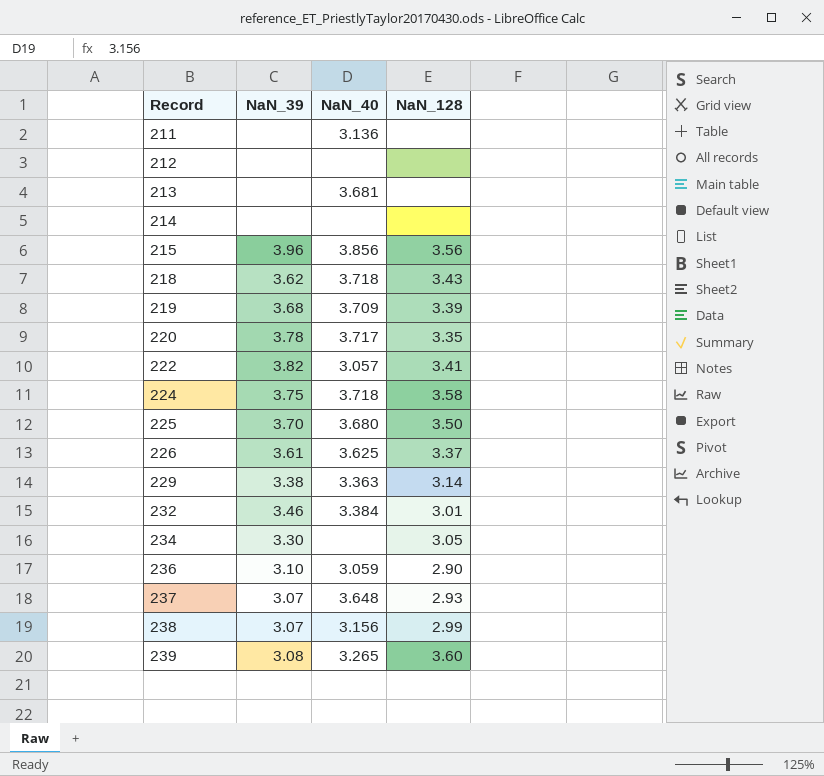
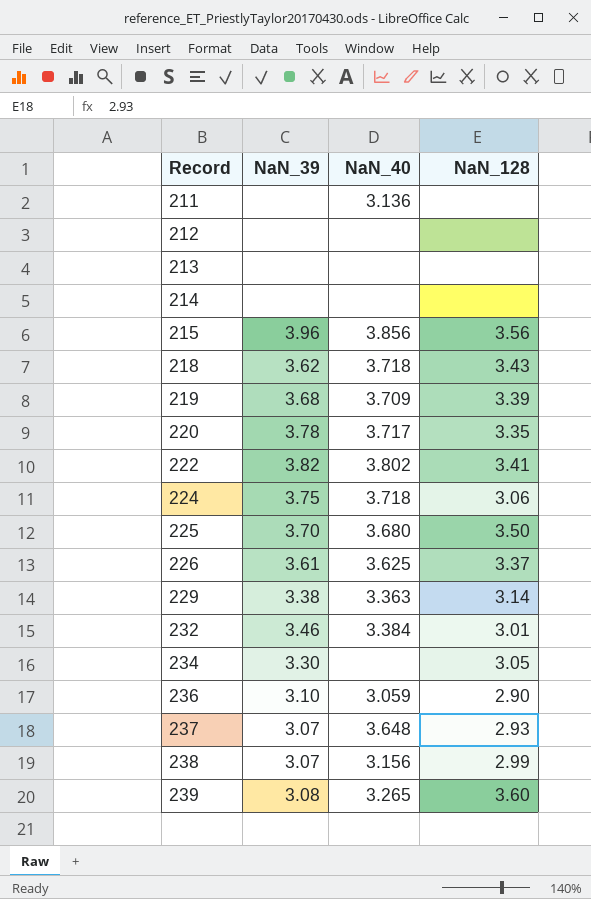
213 | NaN_40: 3.681 -> none
222 | NaN_40: 3.057 -> 3.802
224 | NaN_128: 3.58 -> 3.06

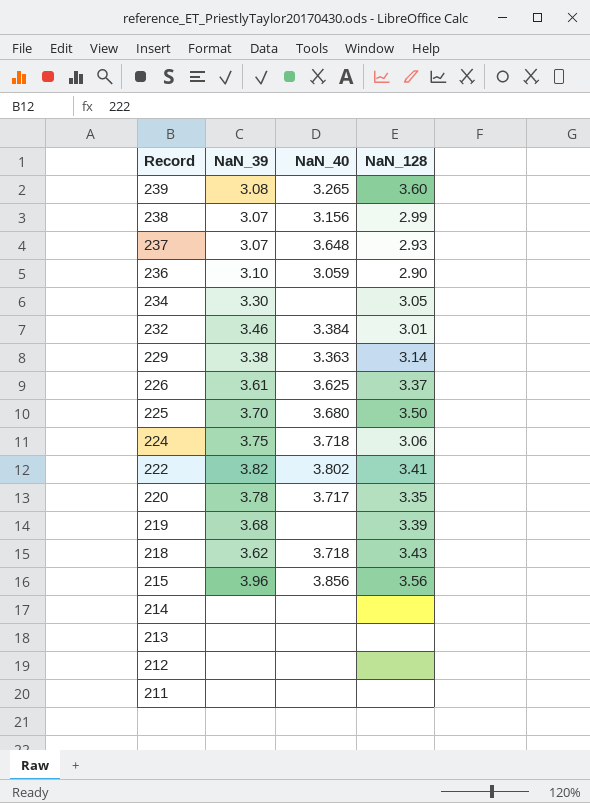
row order: Record ascending -> Record descending
219 | NaN_40: 3.709 -> none
211 | NaN_40: 3.136 -> none

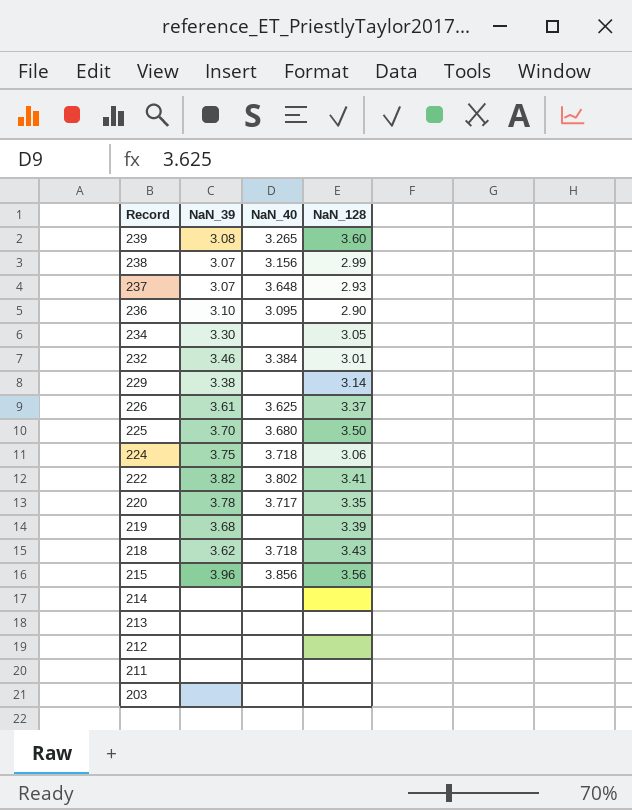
236 | NaN_40: 3.059 -> 3.095
229 | NaN_40: 3.363 -> none
row 203: none -> none | none | none

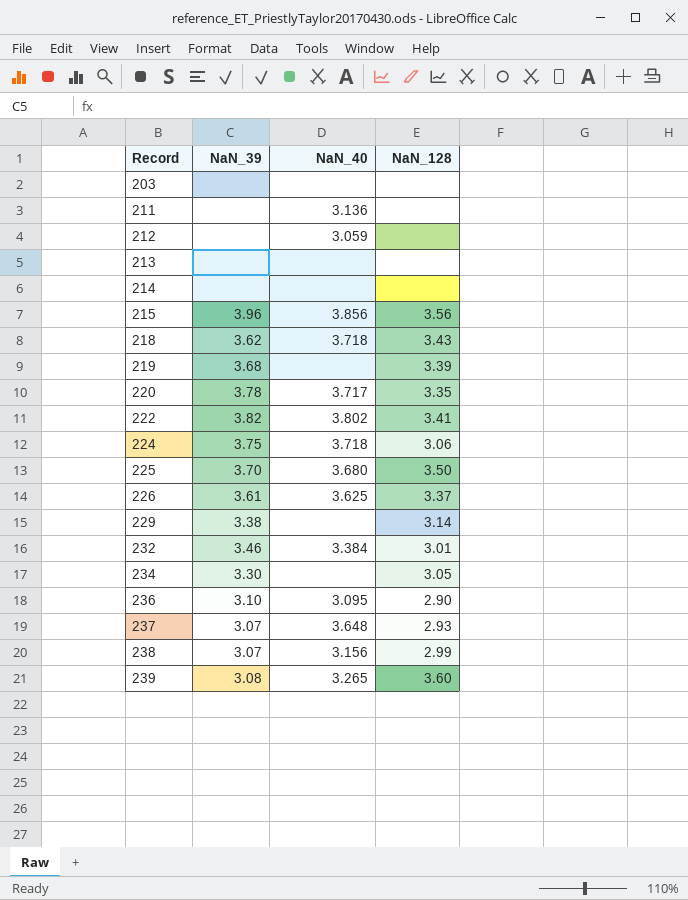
row order: Record descending -> Record ascending
211 | NaN_40: none -> 3.136
212 | NaN_40: none -> 3.059

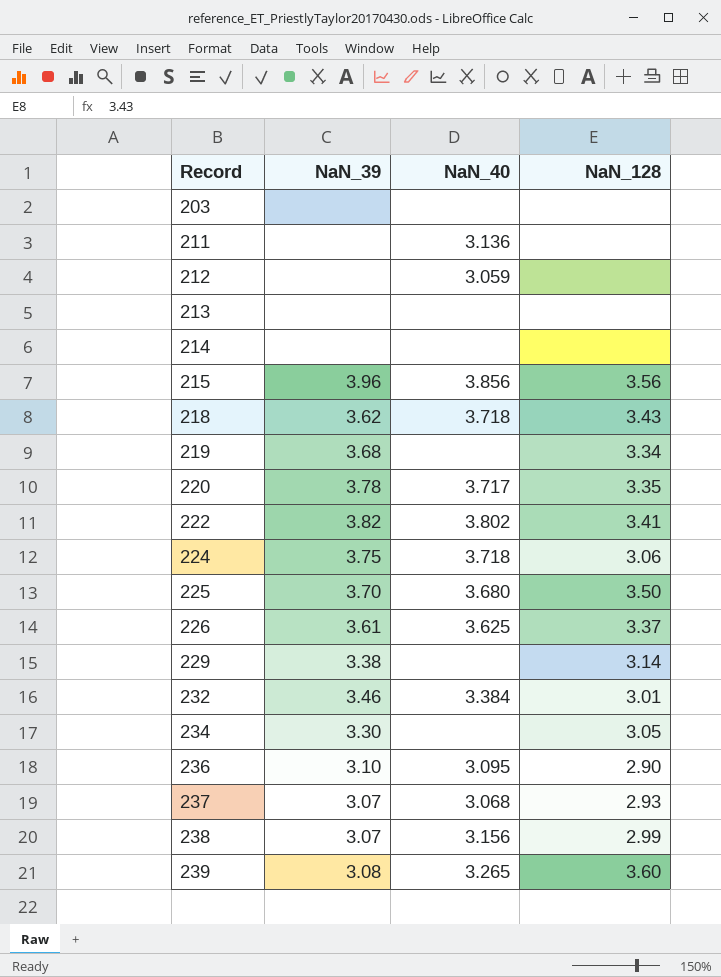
219 | NaN_128: 3.39 -> 3.34
237 | NaN_40: 3.648 -> 3.068

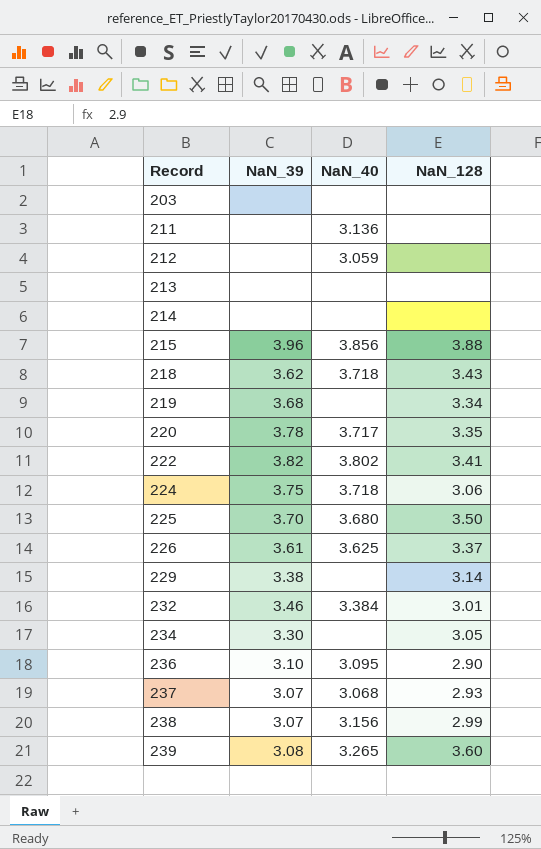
215 | NaN_128: 3.56 -> 3.88

